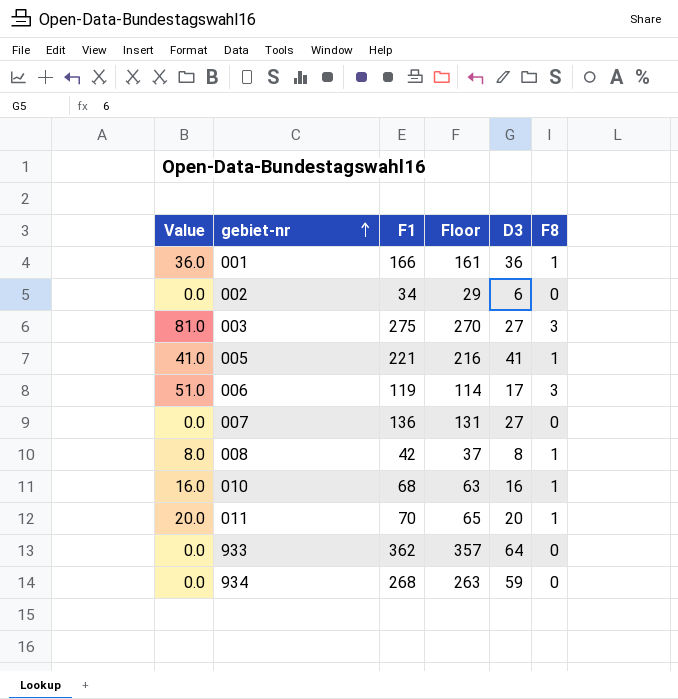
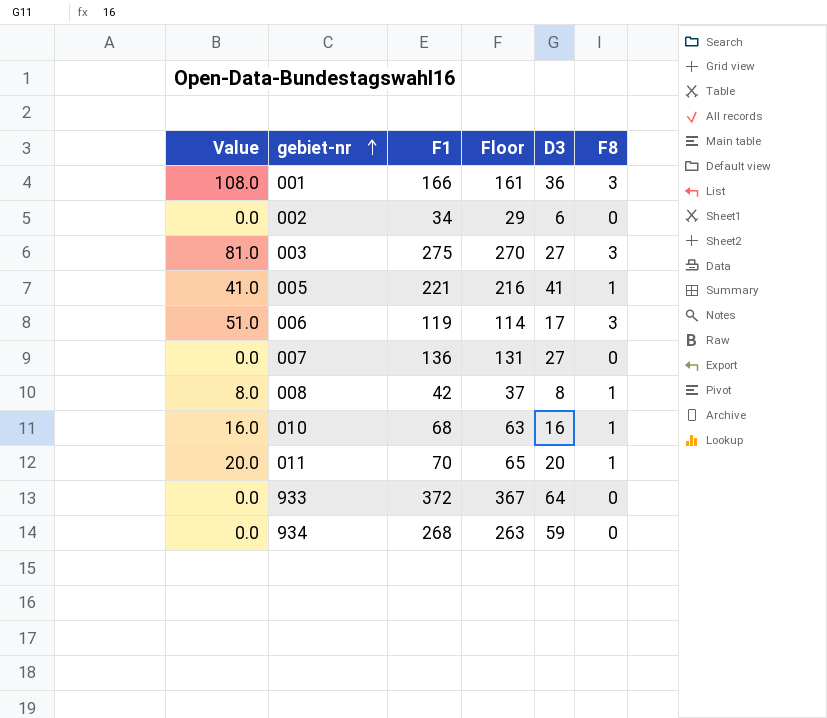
001 | Value: 36.0 -> 108.0
001 | F8: 1 -> 3
933 | F1: 362 -> 372
933 | Floor: 357 -> 367

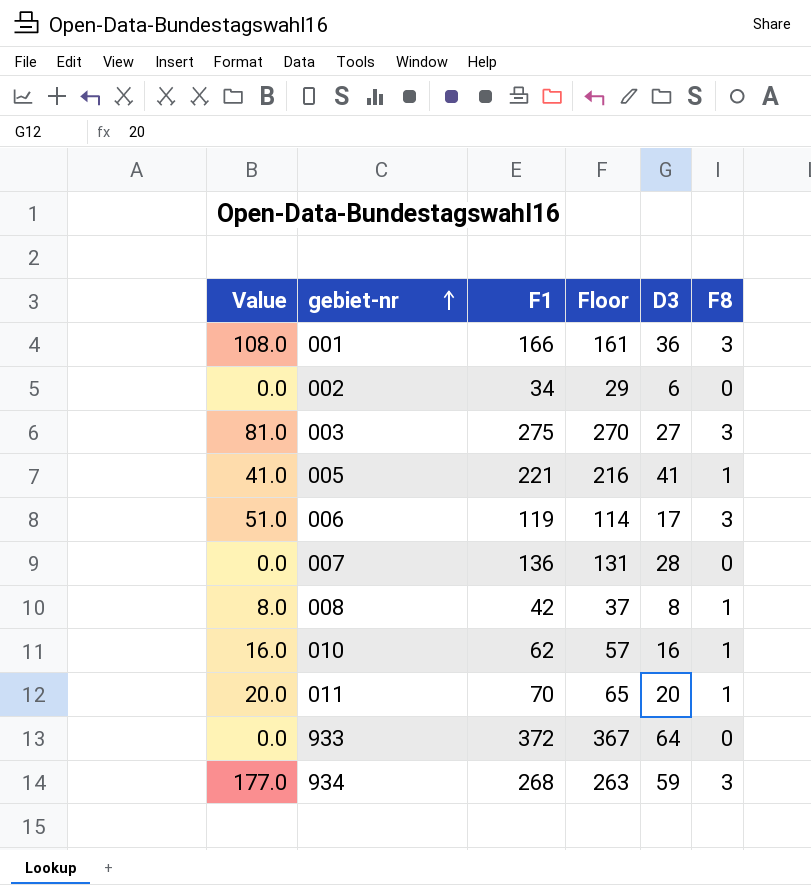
007 | D3: 27 -> 28
010 | F1: 68 -> 62
010 | Floor: 63 -> 57
934 | Value: 0.0 -> 177.0
934 | F8: 0 -> 3

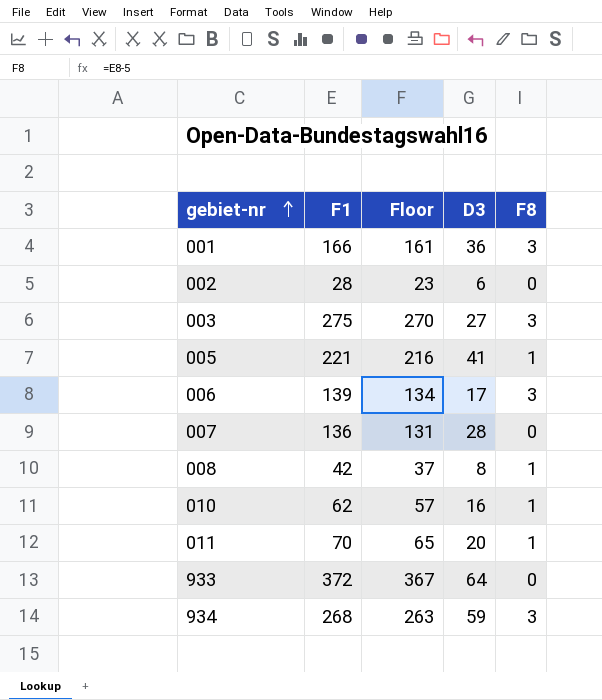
column Value | formula: [D3] * [F8] -> none
002 | F1: 34 -> 28
002 | Floor: 29 -> 23
006 | F1: 119 -> 139
006 | Floor: 114 -> 134

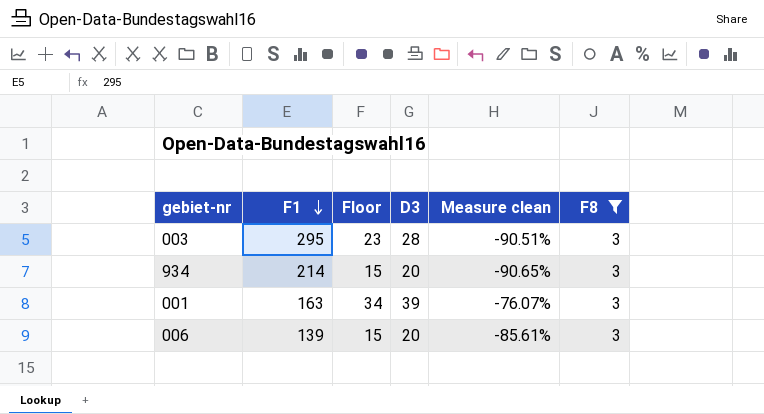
filter: none -> F8 = 3
row order: gebiet-nr ascending -> F1 descending
column Floor | formula: [F1] - 5 -> [D3] - 5
column Measure clean | formula: none -> ([D3] - [F1]) / [F1]
003 | F1: 275 -> 295
003 | D3: 27 -> 28
934 | F1: 268 -> 214
934 | D3: 59 -> 20
001 | F1: 166 -> 163
001 | D3: 36 -> 39
006 | D3: 17 -> 20

